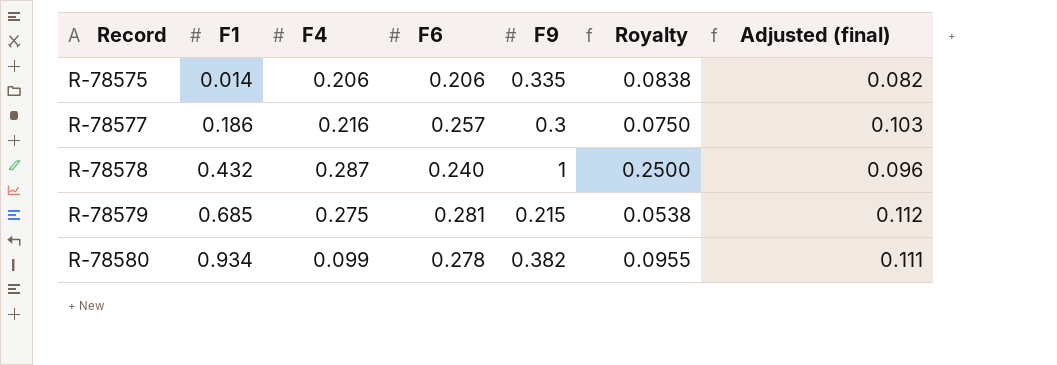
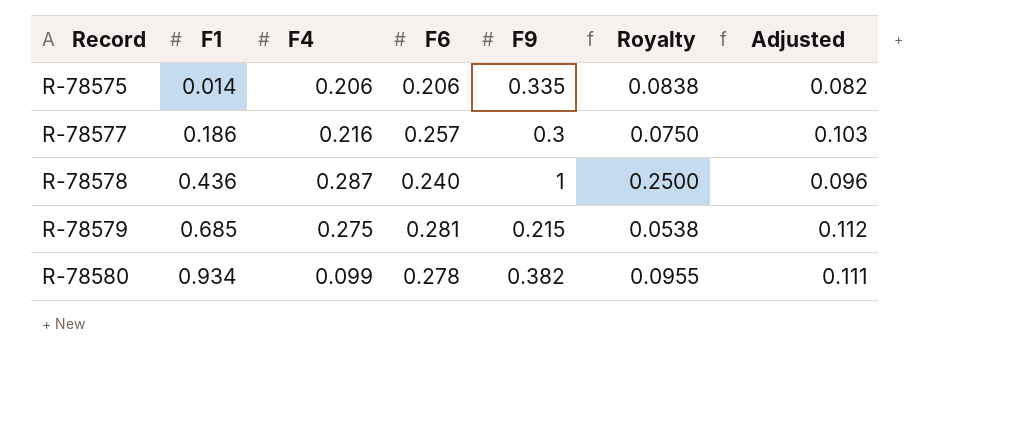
column name: Adjusted (final) -> Adjusted
R-78578 | F1: 0.432 -> 0.436

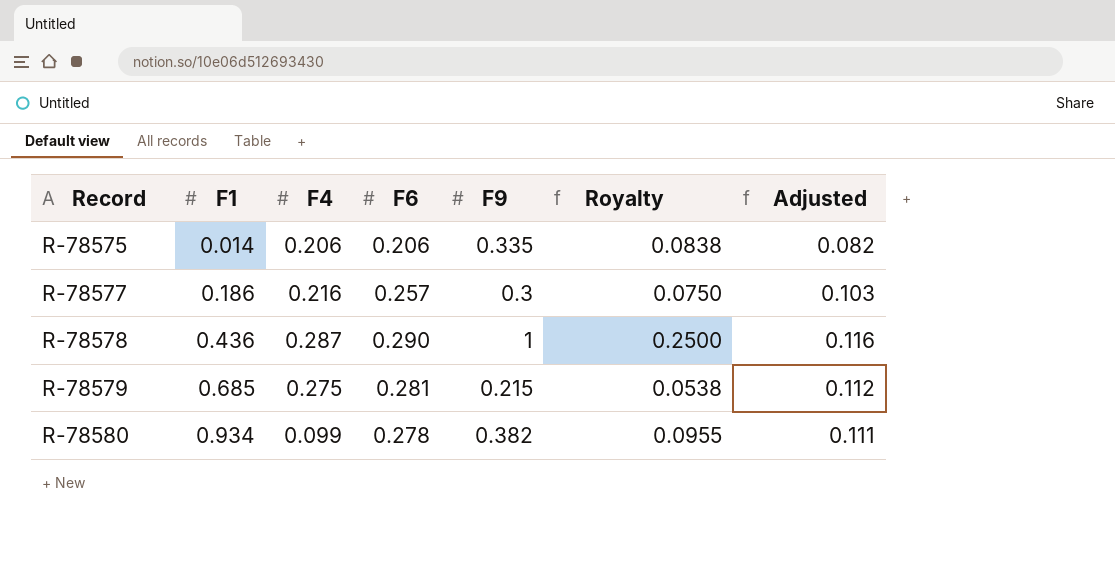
R-78578 | F6: 0.240 -> 0.290
R-78578 | Adjusted: 0.096 -> 0.116

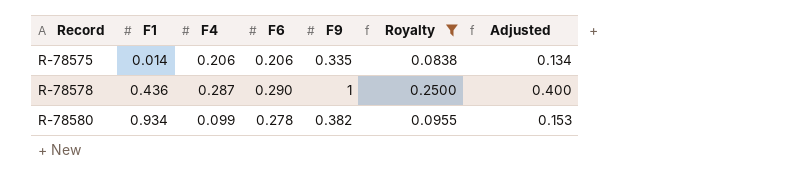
filter: none -> Royalty >= 0.0838
column Adjusted | formula: [F6] * 0.4 -> [F9] * 0.4

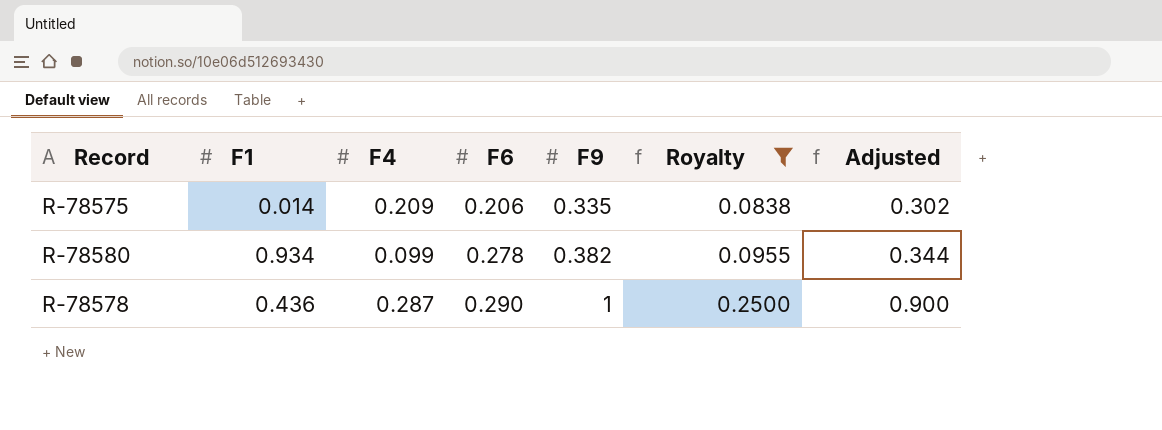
row order: Record ascending -> F6 ascending
column Adjusted | formula: [F9] * 0.4 -> [F9] * 0.9
R-78575 | F4: 0.206 -> 0.209

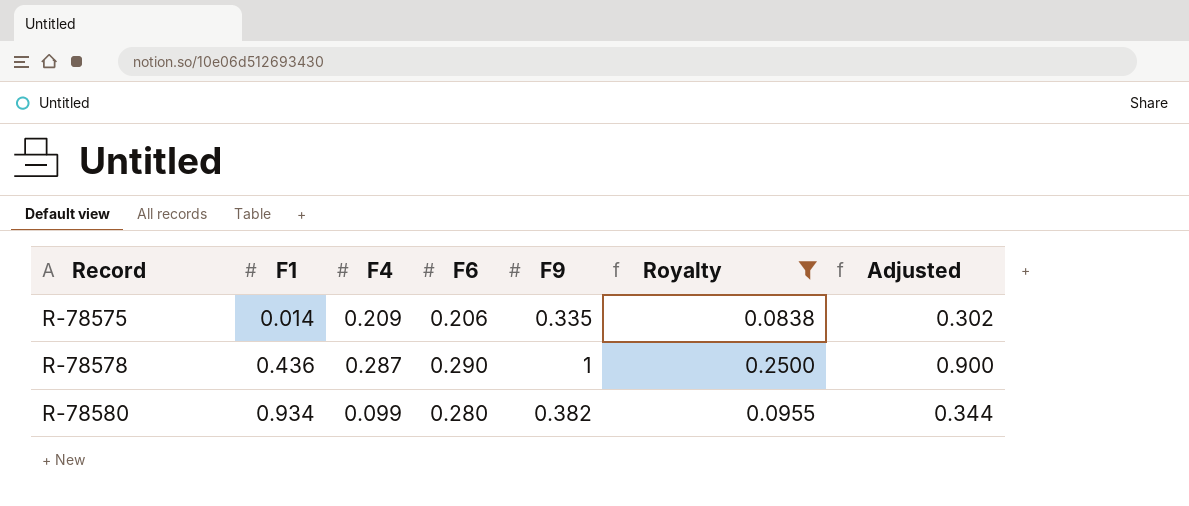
row order: F6 ascending -> Record ascending
R-78580 | F6: 0.278 -> 0.280

